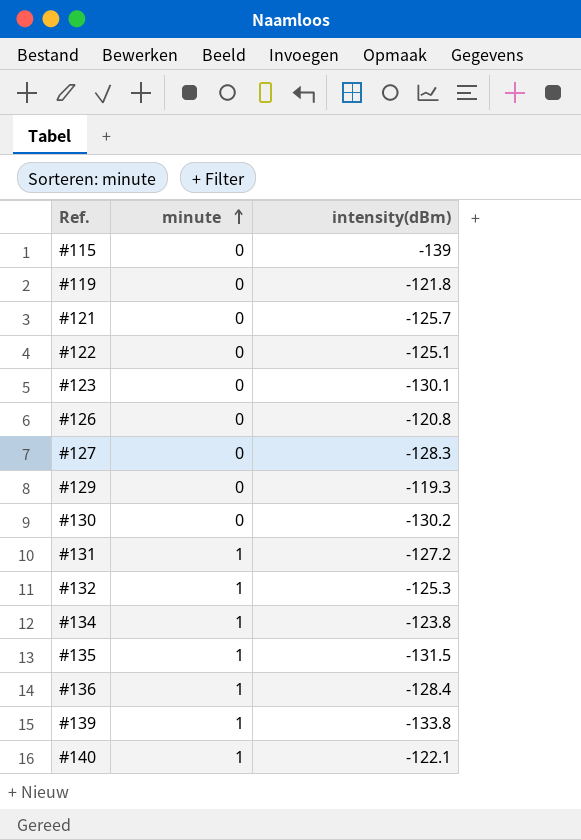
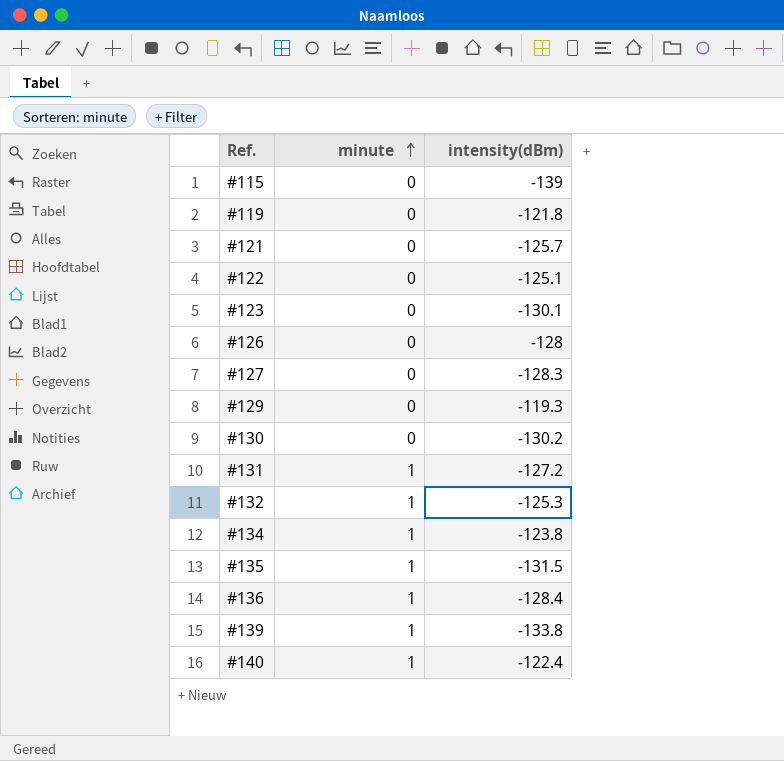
#126 | intensity(dBm): -120.8 -> -128
#140 | intensity(dBm): -122.1 -> -122.4

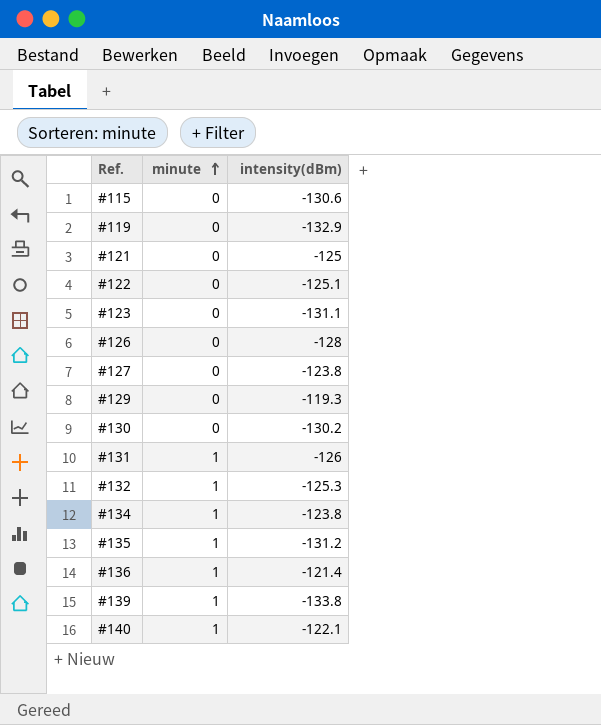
#115 | intensity(dBm): -139 -> -130.6
#119 | intensity(dBm): -121.8 -> -132.9
#121 | intensity(dBm): -125.7 -> -125
#123 | intensity(dBm): -130.1 -> -131.1
#127 | intensity(dBm): -128.3 -> -123.8
#131 | intensity(dBm): -127.2 -> -126
#135 | intensity(dBm): -131.5 -> -131.2
#136 | intensity(dBm): -128.4 -> -121.4
#140 | intensity(dBm): -122.4 -> -122.1

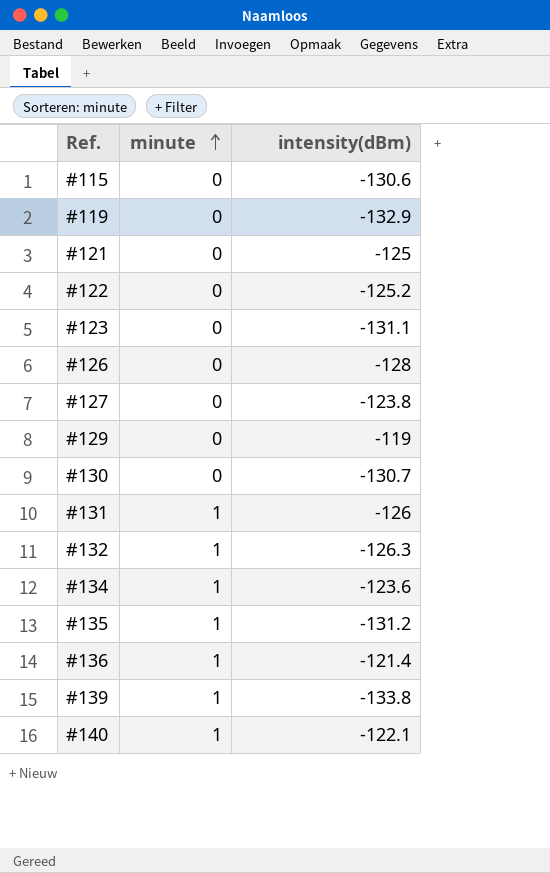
#122 | intensity(dBm): -125.1 -> -125.2
#129 | intensity(dBm): -119.3 -> -119
#130 | intensity(dBm): -130.2 -> -130.7
#132 | intensity(dBm): -125.3 -> -126.3
#134 | intensity(dBm): -123.8 -> -123.6

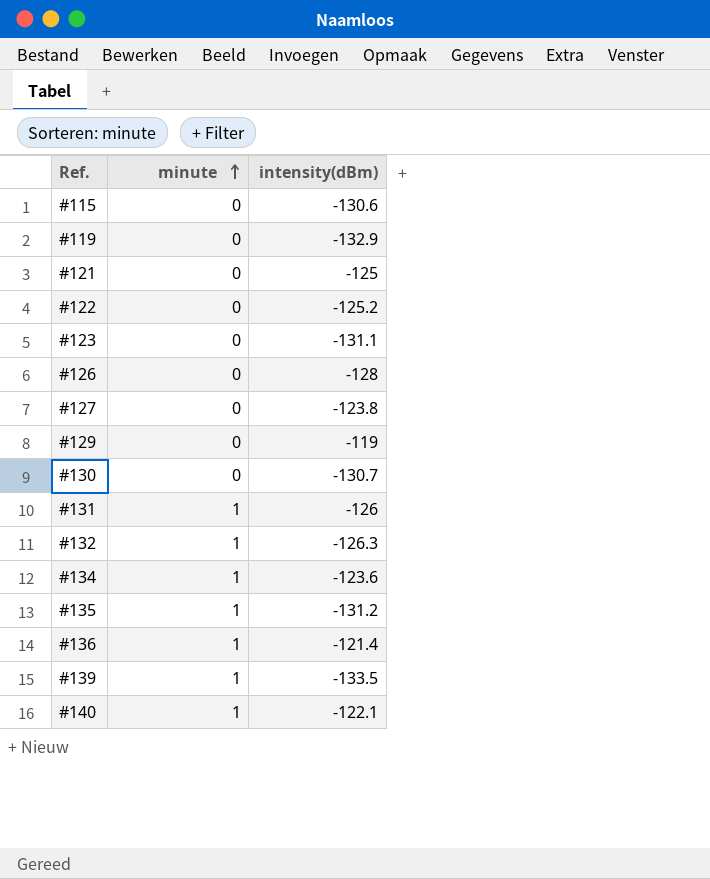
#139 | intensity(dBm): -133.8 -> -133.5

